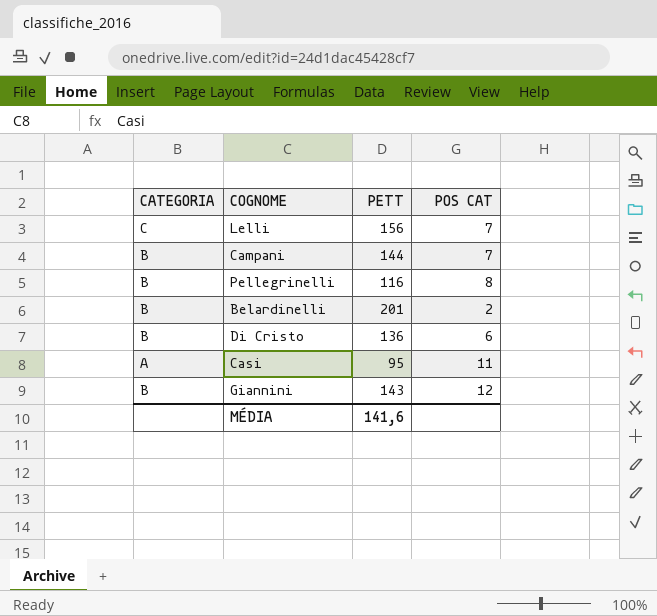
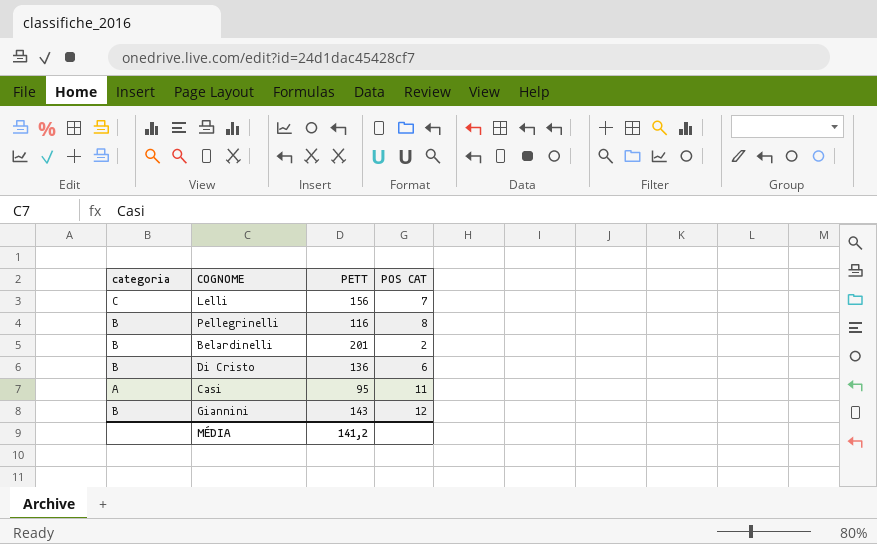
column name: CATEGORIA -> categoria
row Campani: B | 144 | 7 -> none
MÉDIA | PETT: 141,6 -> 141,2

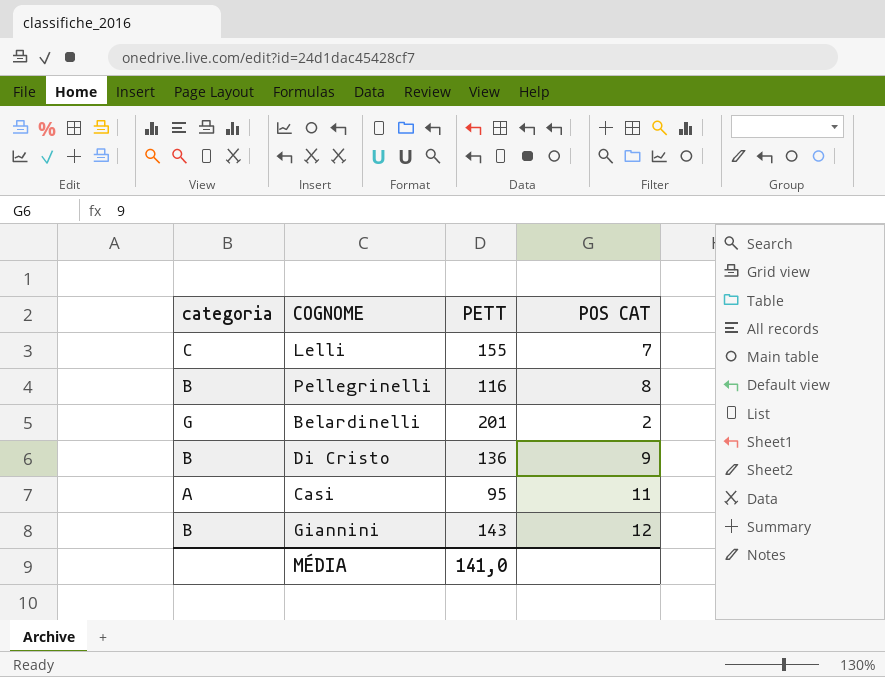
Lelli | PETT: 156 -> 155
Belardinelli | categoria: B -> G
Di Cristo | POS CAT: 6 -> 9
MÉDIA | PETT: 141,2 -> 141,0

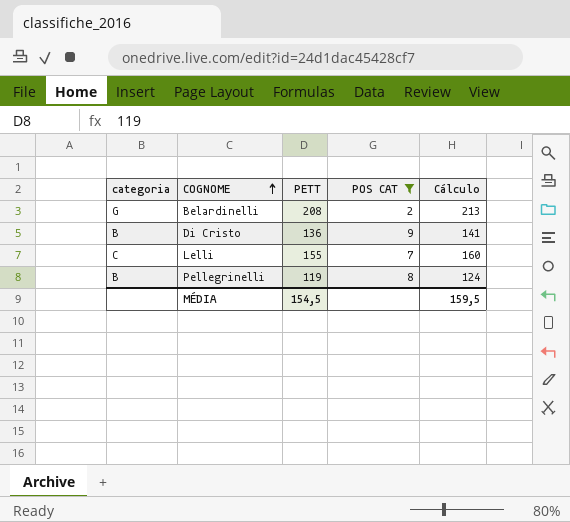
filter: none -> POS CAT <= 9
row order: none -> COGNOME ascending
column Cálculo | formula: none -> [PETT] + 5
Belardinelli | PETT: 201 -> 208
Pellegrinelli | PETT: 116 -> 119
MÉDIA | PETT: 141,0 -> 154,5

